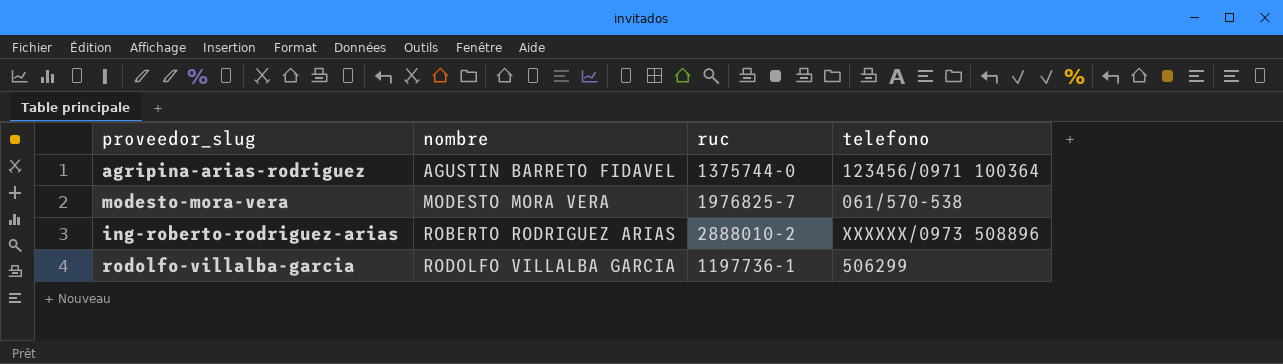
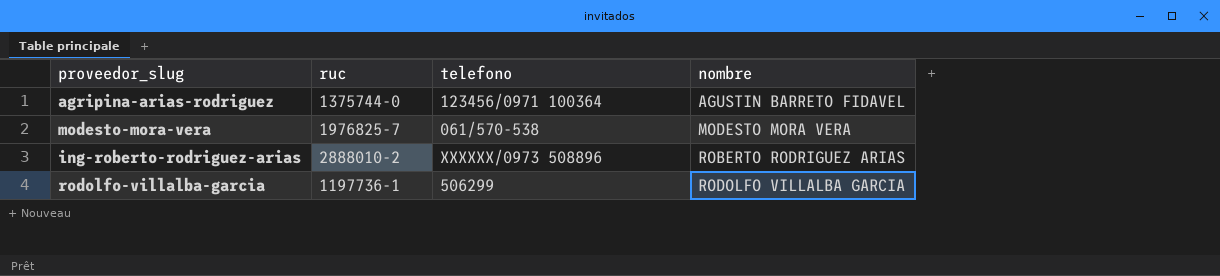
column nombre | position: 2 -> 4

